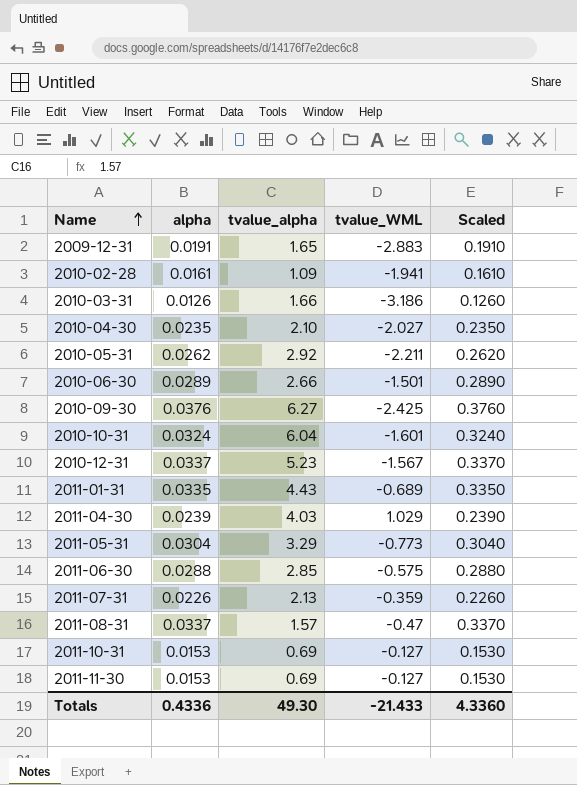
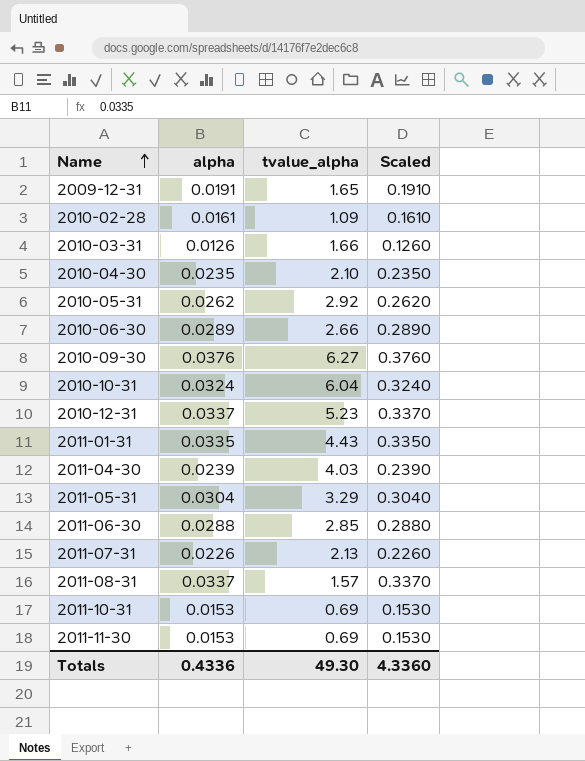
column tvalue_WML | position: 4 -> none

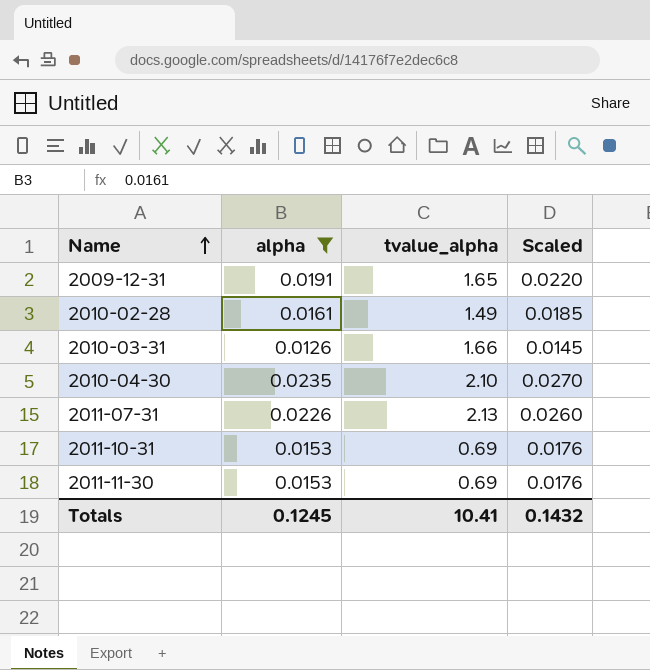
filter: none -> alpha <= 0.0235
column Scaled | formula: [alpha] * 10 -> [alpha] * 1.15
2010-02-28 | tvalue_alpha: 1.09 -> 1.49
Totals | alpha: 0.4336 -> 0.1245
Totals | tvalue_alpha: 49.30 -> 10.41
Totals | Scaled: 4.3360 -> 0.1432

